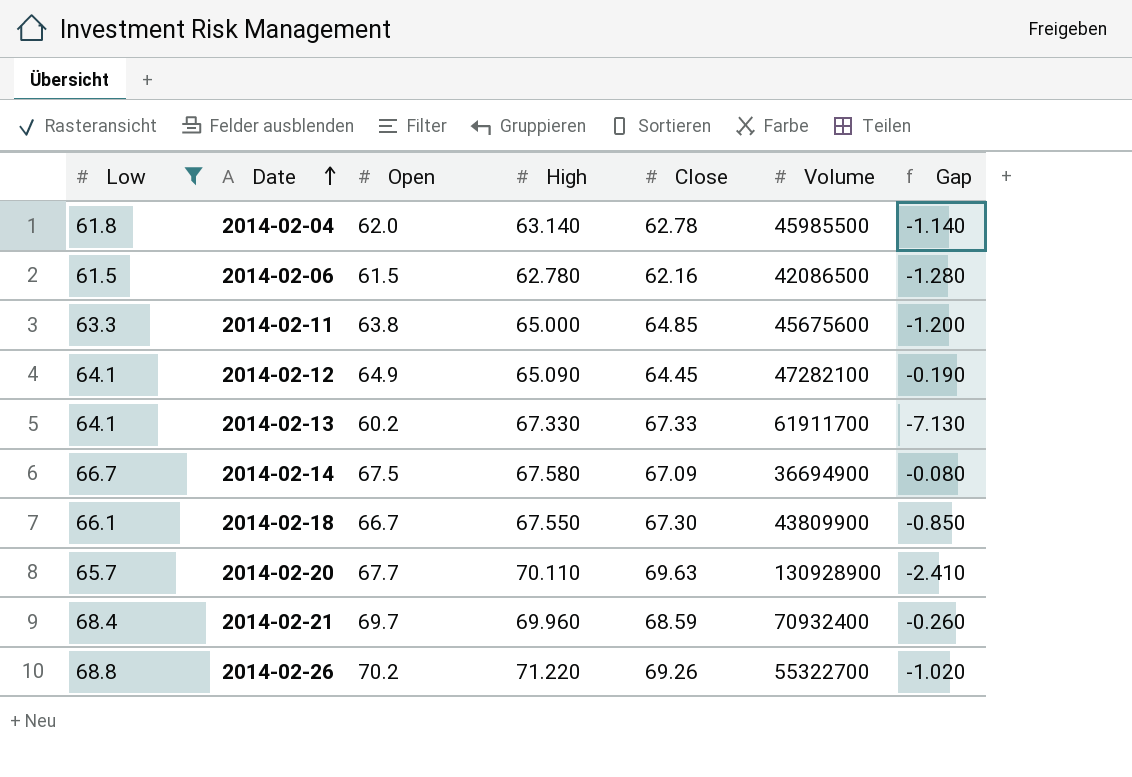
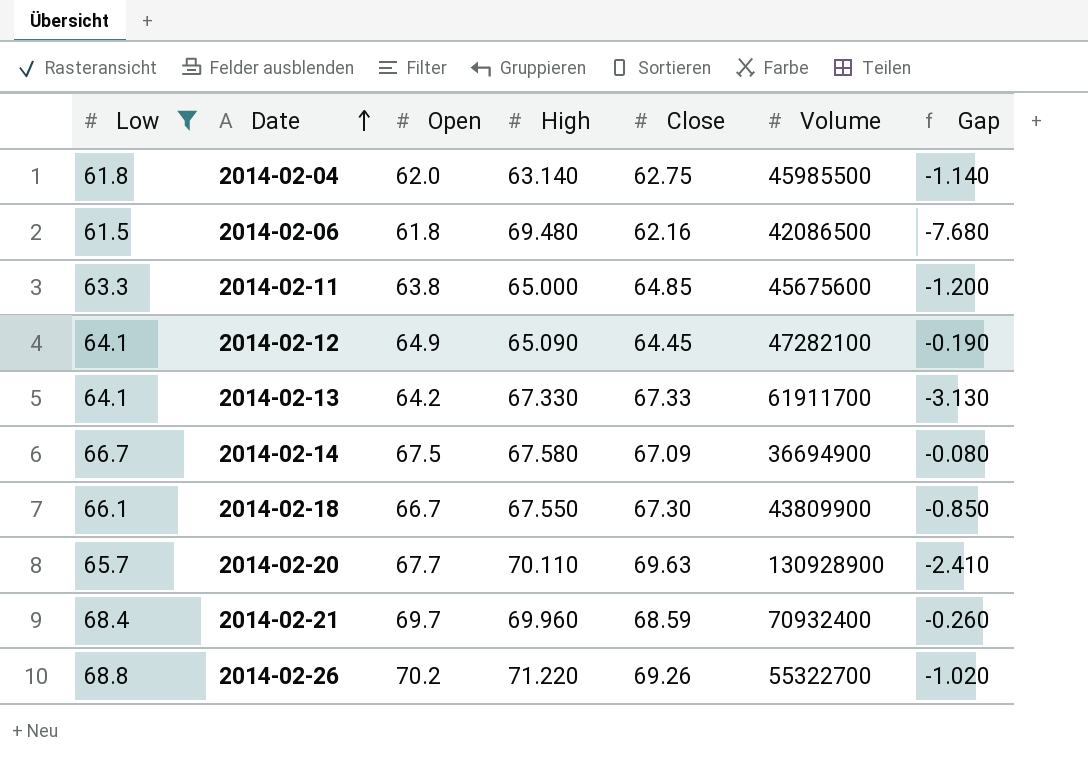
2014-02-04 | Close: 62.78 -> 62.75
2014-02-06 | Open: 61.5 -> 61.8
2014-02-06 | High: 62.780 -> 69.480
2014-02-06 | Gap: -1.280 -> -7.680
2014-02-13 | Open: 60.2 -> 64.2
2014-02-13 | Gap: -7.130 -> -3.130

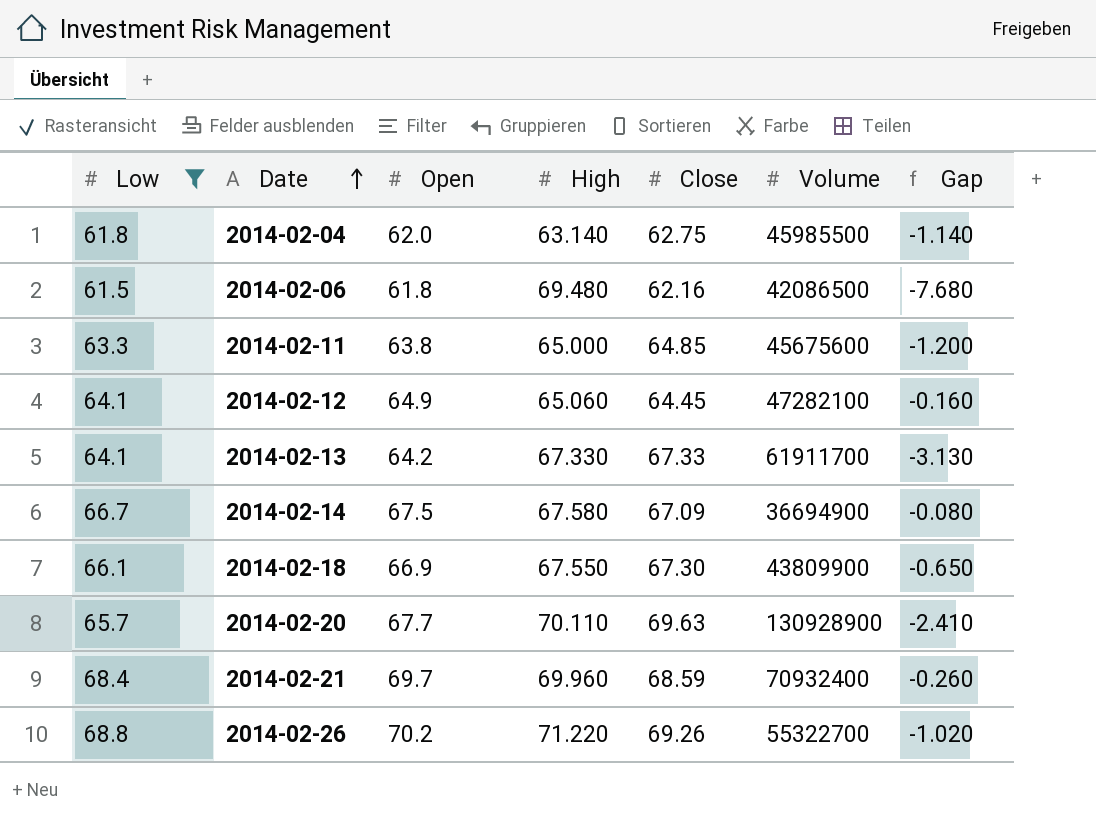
2014-02-12 | High: 65.090 -> 65.060
2014-02-12 | Gap: -0.190 -> -0.160
2014-02-18 | Open: 66.7 -> 66.9
2014-02-18 | Gap: -0.850 -> -0.650

